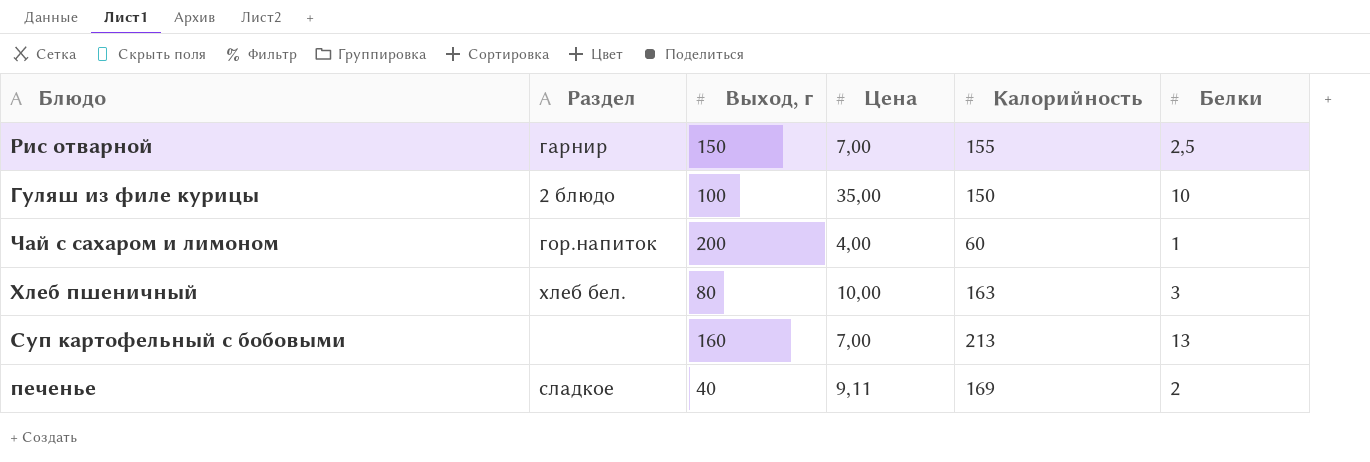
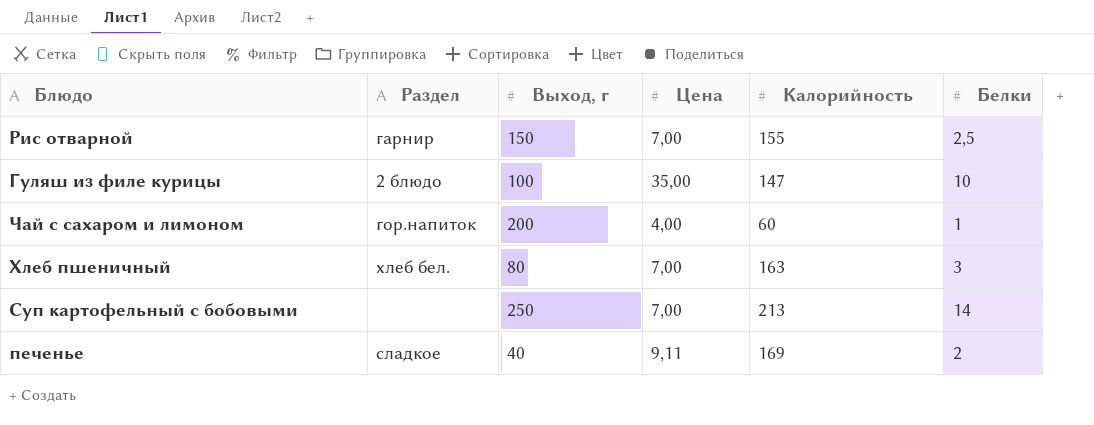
Гуляш из филе курицы | Калорийность: 150 -> 147
Хлеб пшеничный | Цена: 10,00 -> 7,00
Суп картофельный с бобовыми | Выход, г: 160 -> 250
Суп картофельный с бобовыми | Белки: 13 -> 14

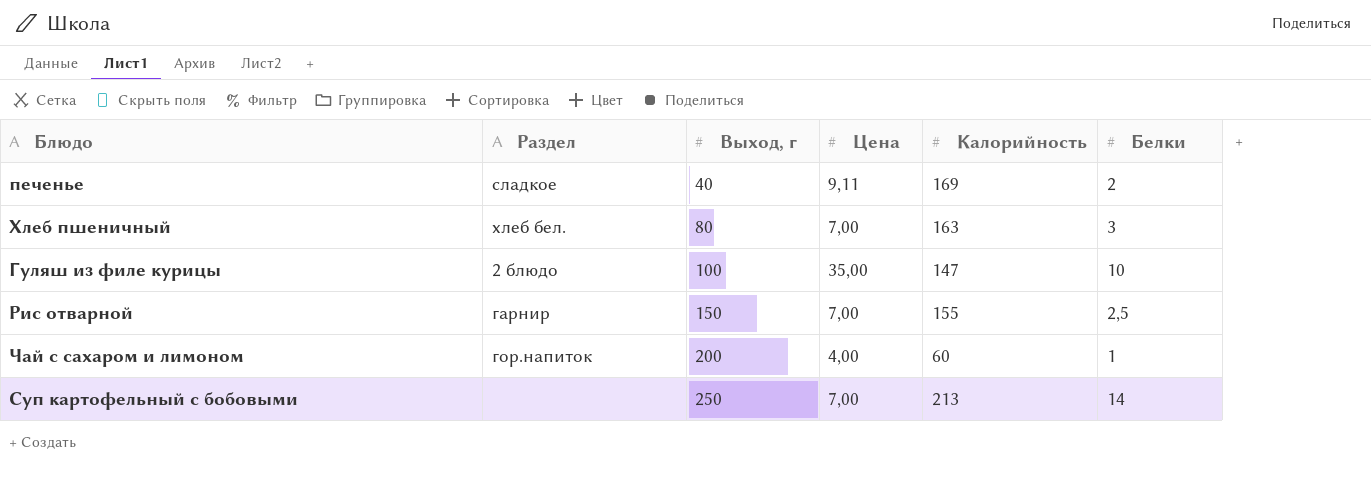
row order: none -> Выход, г ascending

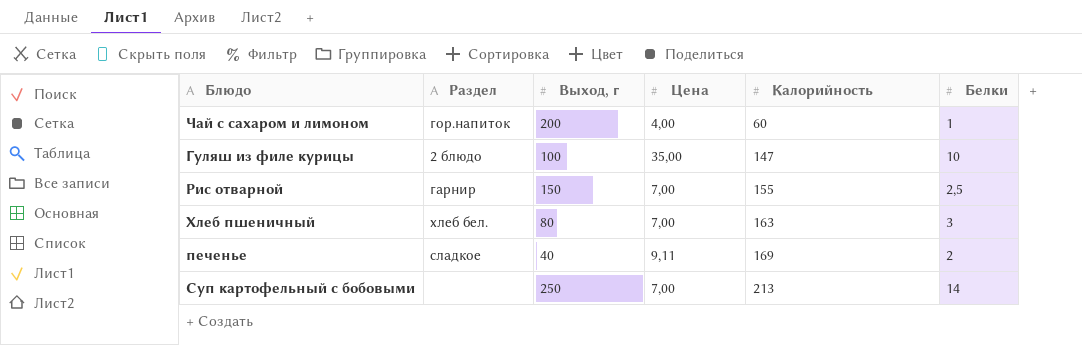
row order: Выход, г ascending -> Калорийность ascending

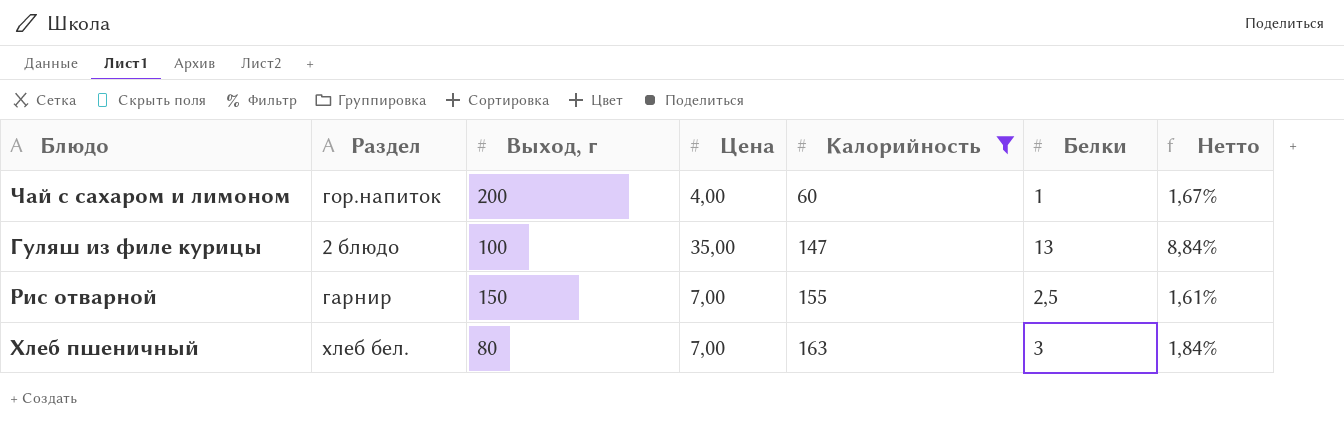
filter: none -> Калорийность <= 163
column Нетто | formula: none -> [Белки] / [Калорийность]
Гуляш из филе курицы | Белки: 10 -> 13

